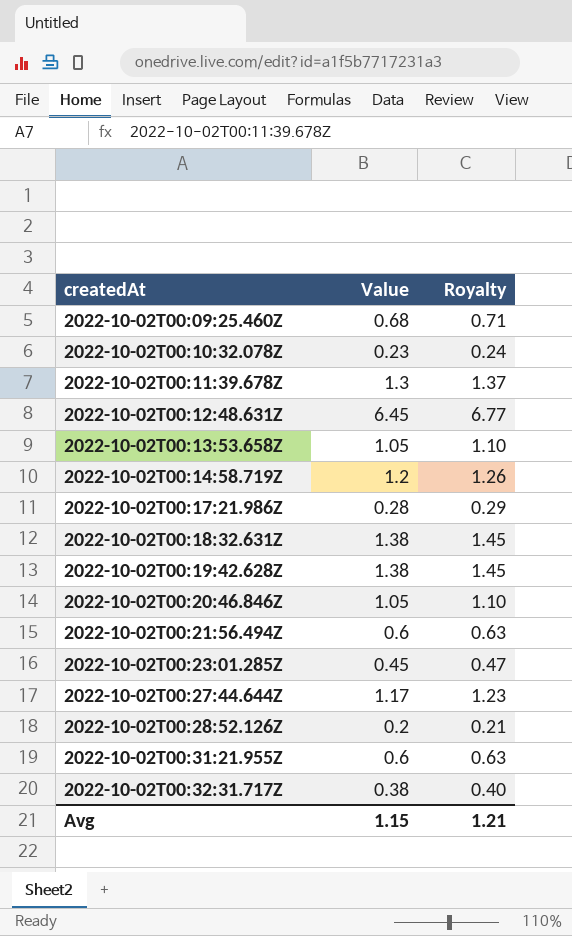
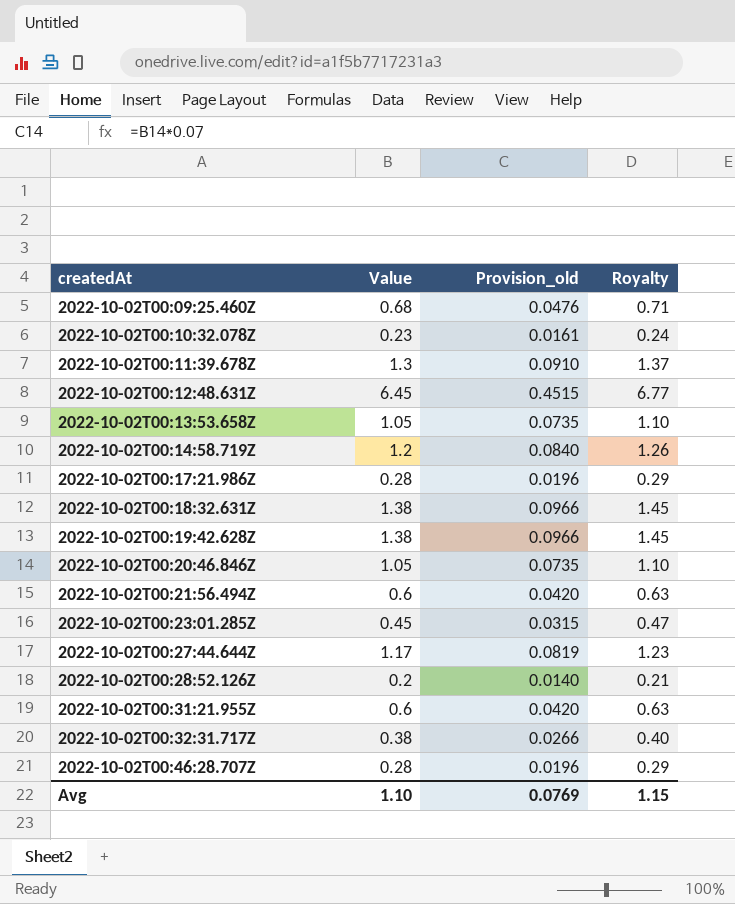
column Provision_old | formula: none -> [Value] * 0.07
row 2022-10-02T00:46:28.707Z: none -> 0.28 | 0.0196 | 0.29
Avg | Value: 1.15 -> 1.10
Avg | Royalty: 1.21 -> 1.15

